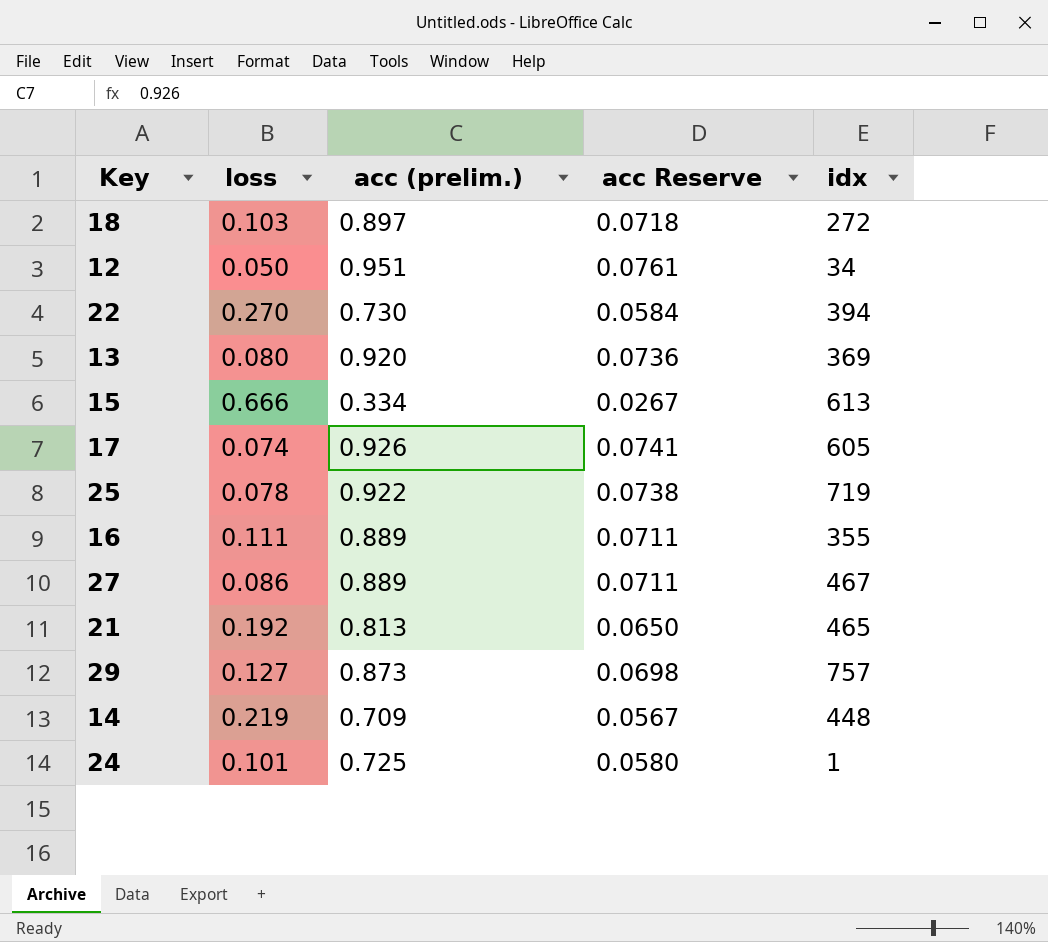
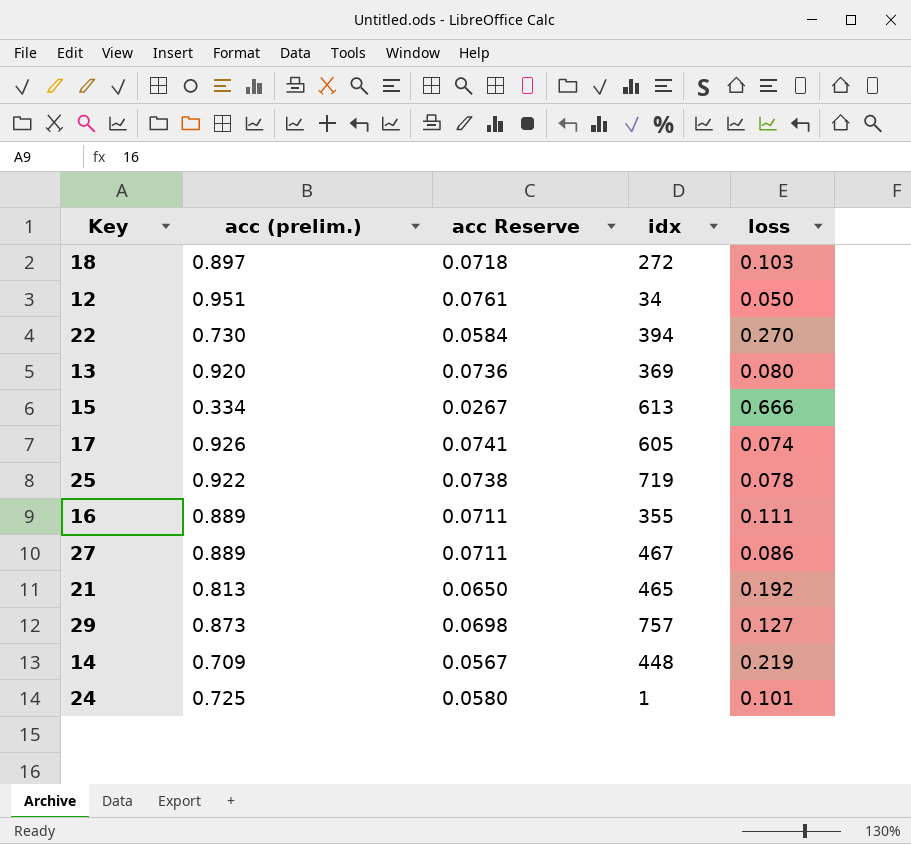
column loss | position: 2 -> 5

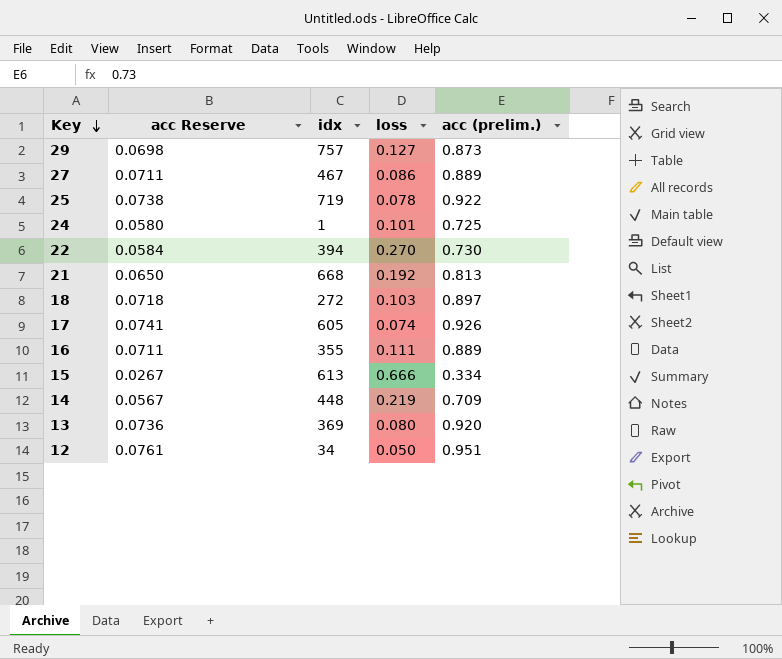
row order: none -> Key descending
column acc (prelim.) | position: 2 -> 5
21 | idx: 465 -> 668

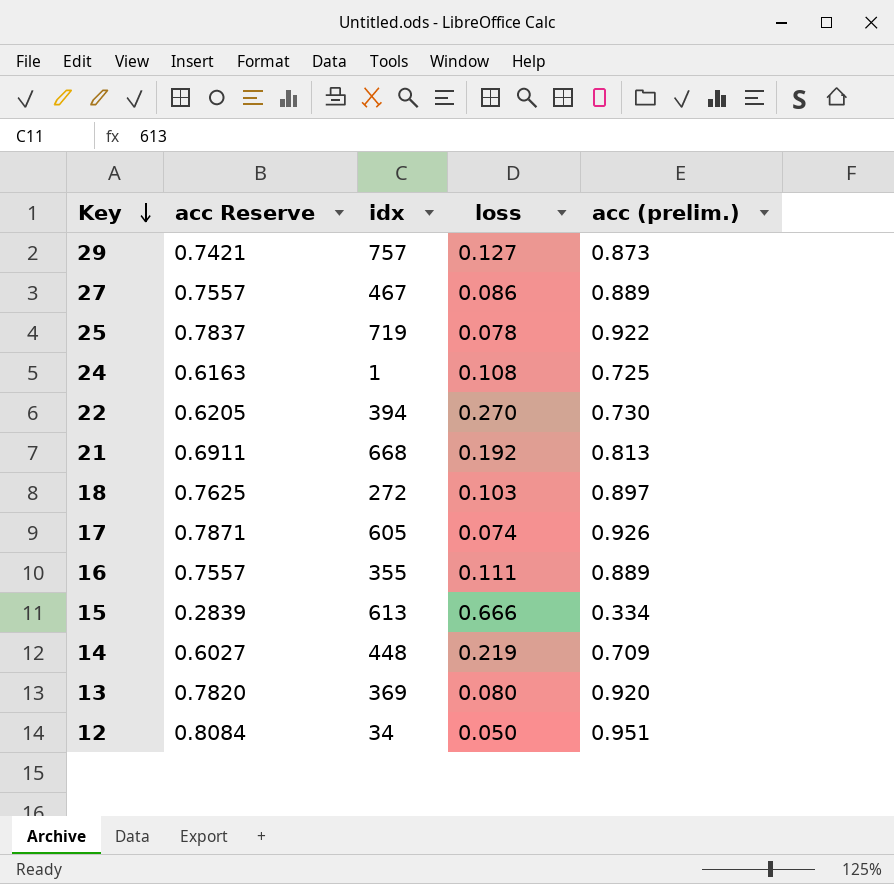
column acc Reserve | formula: [acc (prelim.)] * 0.08 -> [acc (prelim.)] * 0.85
24 | loss: 0.101 -> 0.108

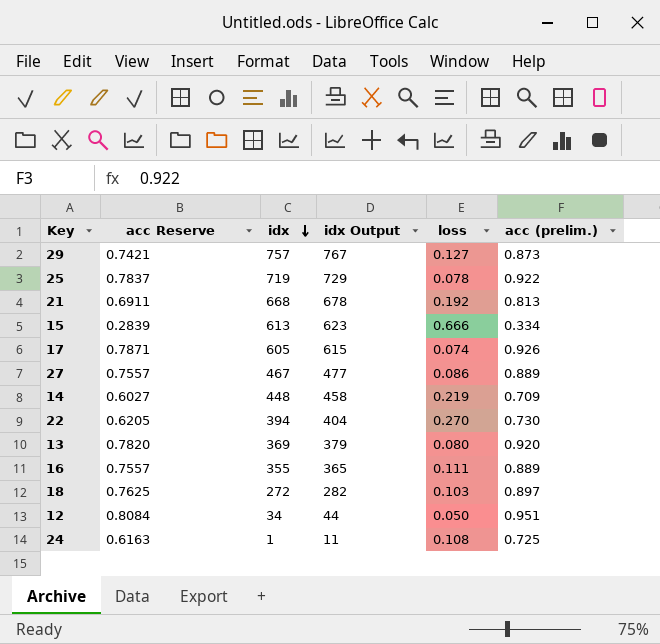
row order: Key descending -> idx descending
column idx Output | formula: none -> [idx] + 10

